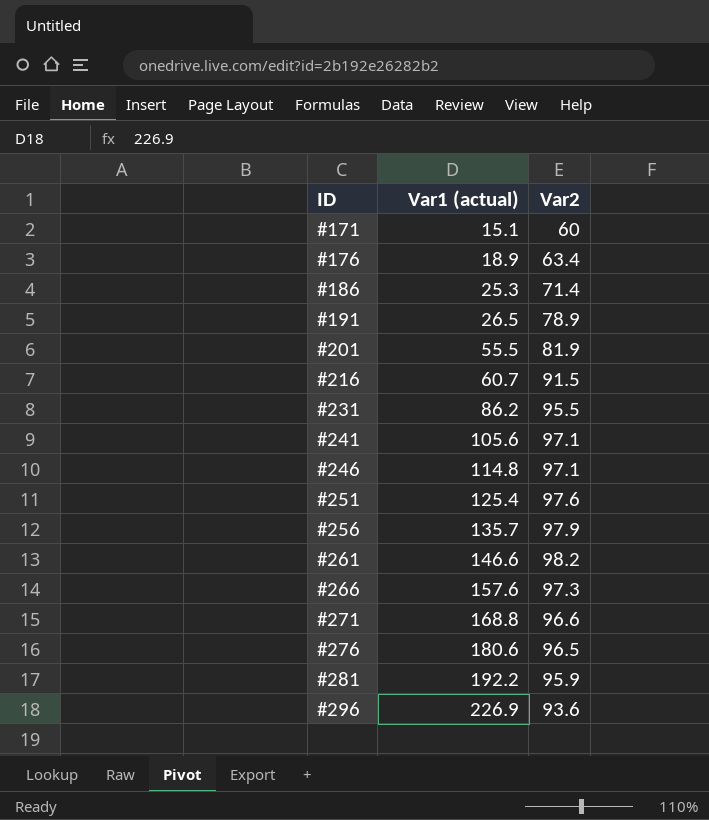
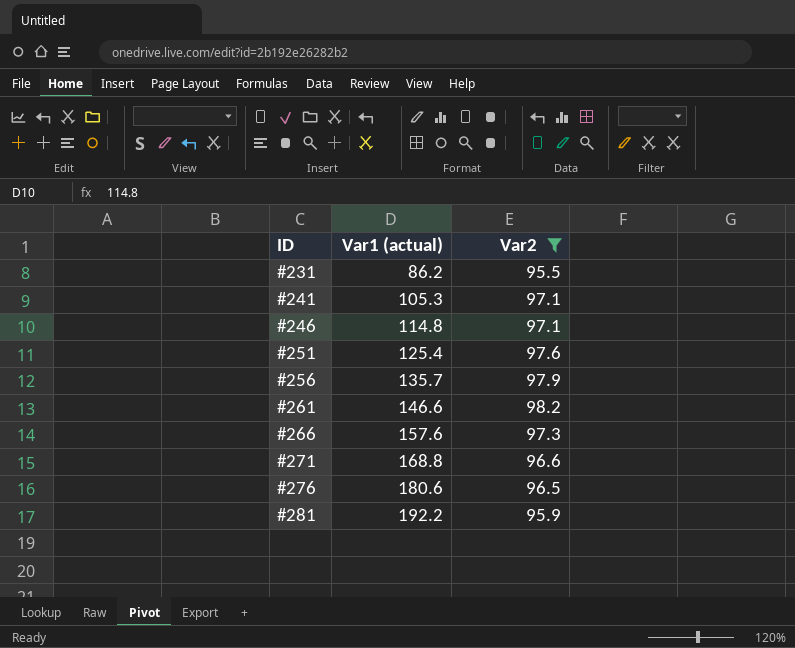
filter: none -> Var2 >= 95.5
#241 | Var1 (actual): 105.6 -> 105.3

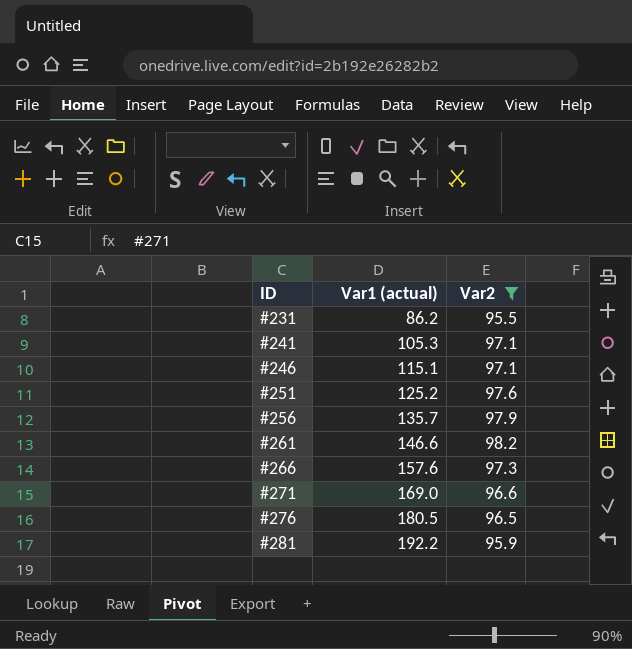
#246 | Var1 (actual): 114.8 -> 115.1
#251 | Var1 (actual): 125.4 -> 125.2
#271 | Var1 (actual): 168.8 -> 169.0
#276 | Var1 (actual): 180.6 -> 180.5

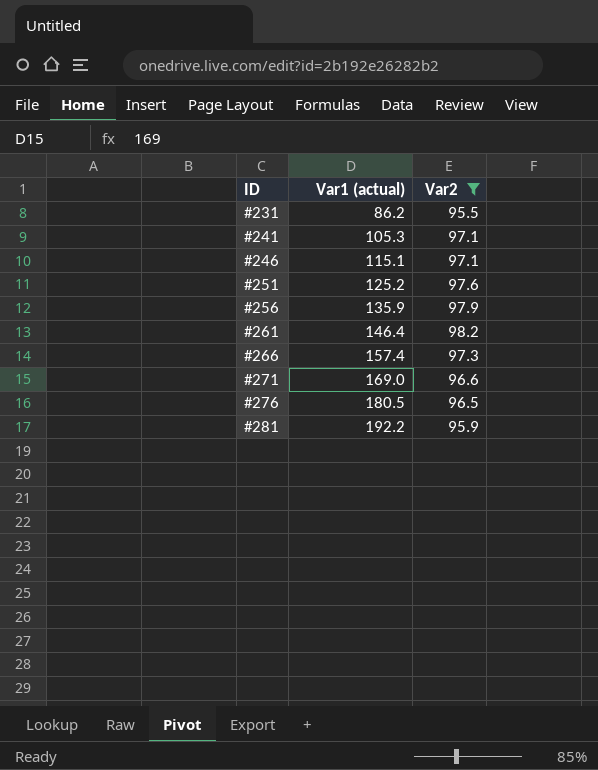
#256 | Var1 (actual): 135.7 -> 135.9
#261 | Var1 (actual): 146.6 -> 146.4
#266 | Var1 (actual): 157.6 -> 157.4

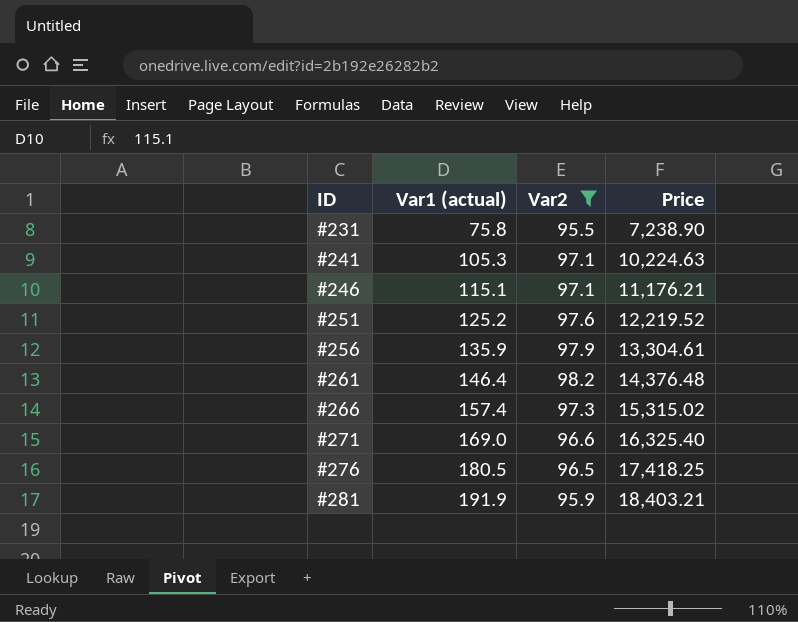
column Price | formula: none -> [Var1 (actual)] * [Var2]
#231 | Var1 (actual): 86.2 -> 75.8
#281 | Var1 (actual): 192.2 -> 191.9

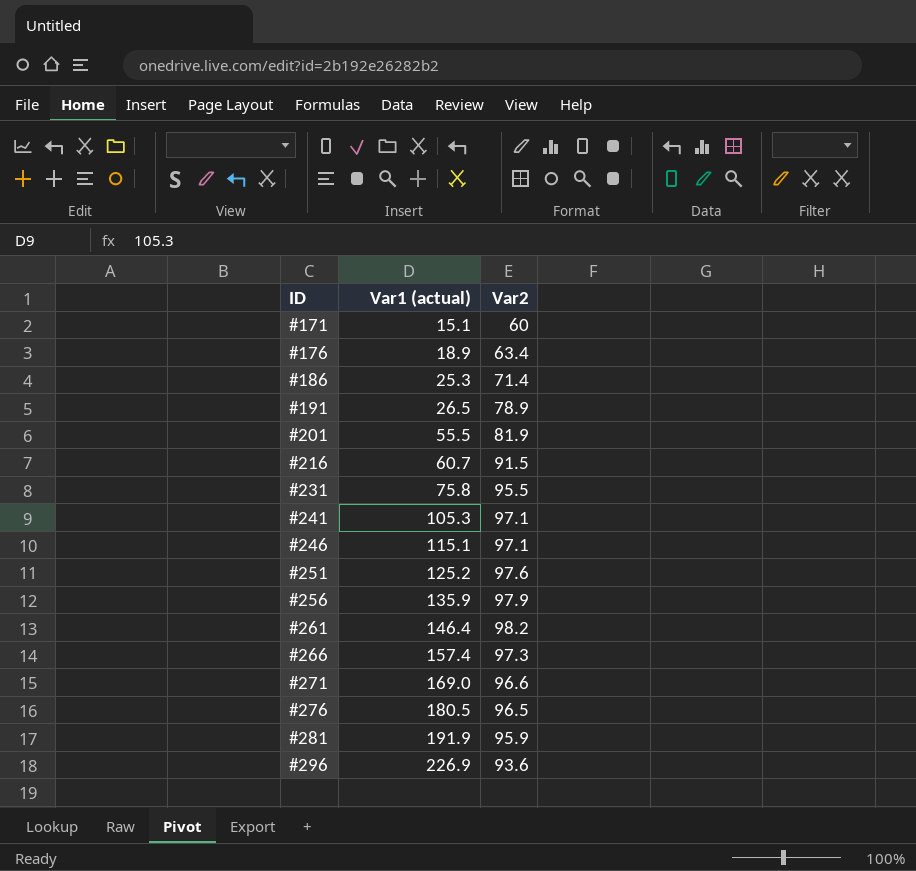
filter: Var2 >= 95.5 -> none
column Price | formula: [Var1 (actual)] * [Var2] -> none

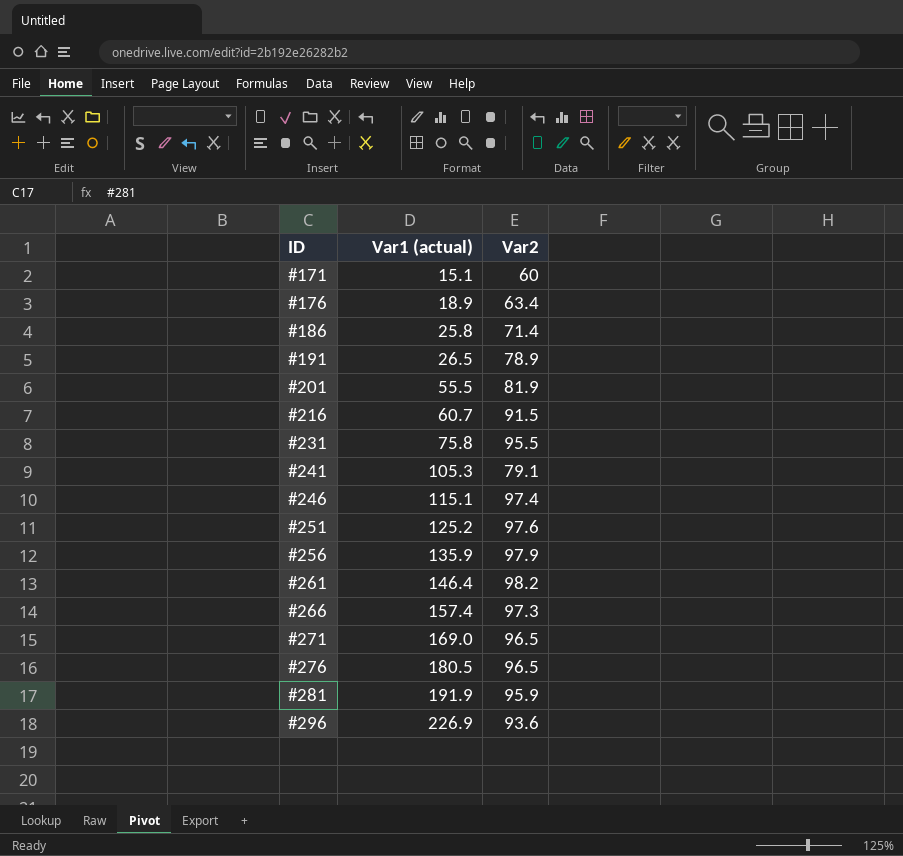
#186 | Var1 (actual): 25.3 -> 25.8
#241 | Var2: 97.1 -> 79.1
#246 | Var2: 97.1 -> 97.4
#271 | Var2: 96.6 -> 96.5

